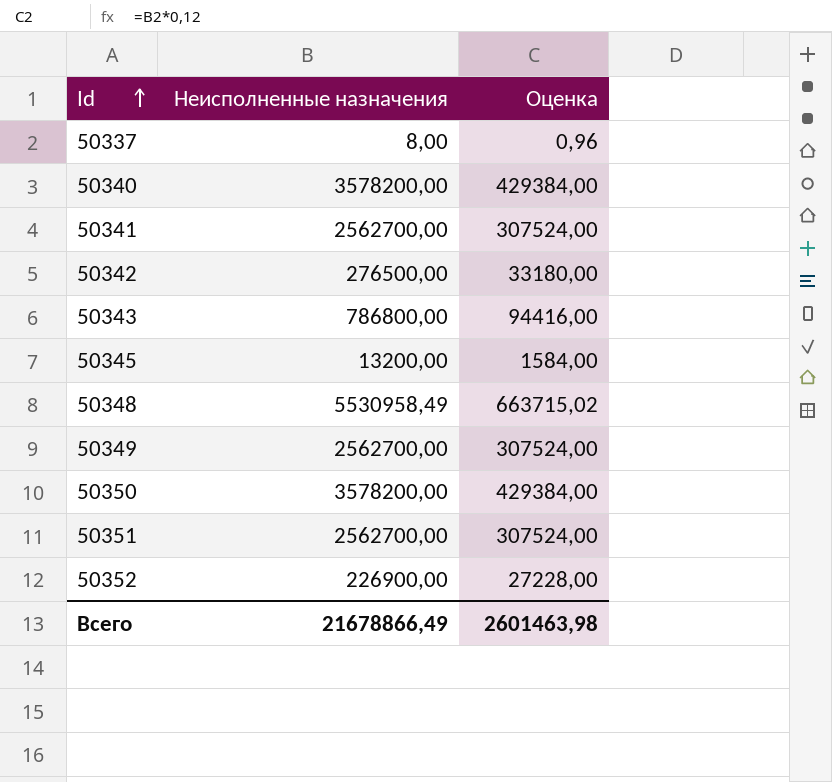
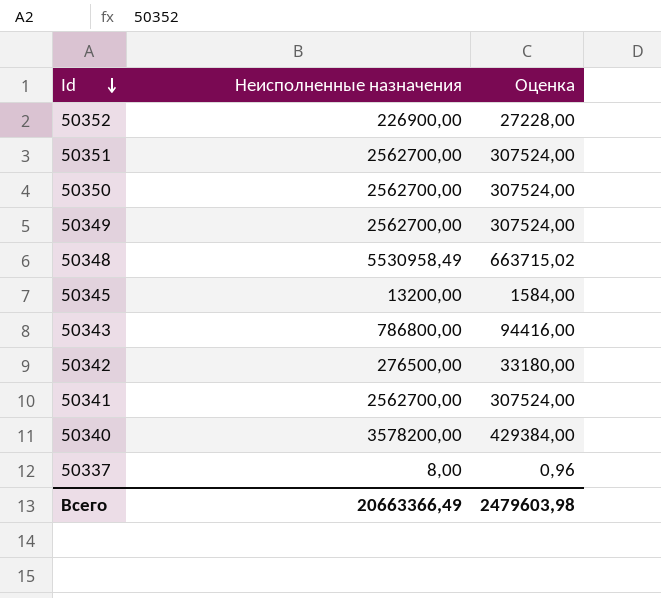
row order: Id ascending -> Id descending
50350 | Неисполненные назначения: 3578200,00 -> 2562700,00
50350 | Оценка: 429384,00 -> 307524,00
Всего | Неисполненные назначения: 21678866,49 -> 20663366,49
Всего | Оценка: 2601463,98 -> 2479603,98

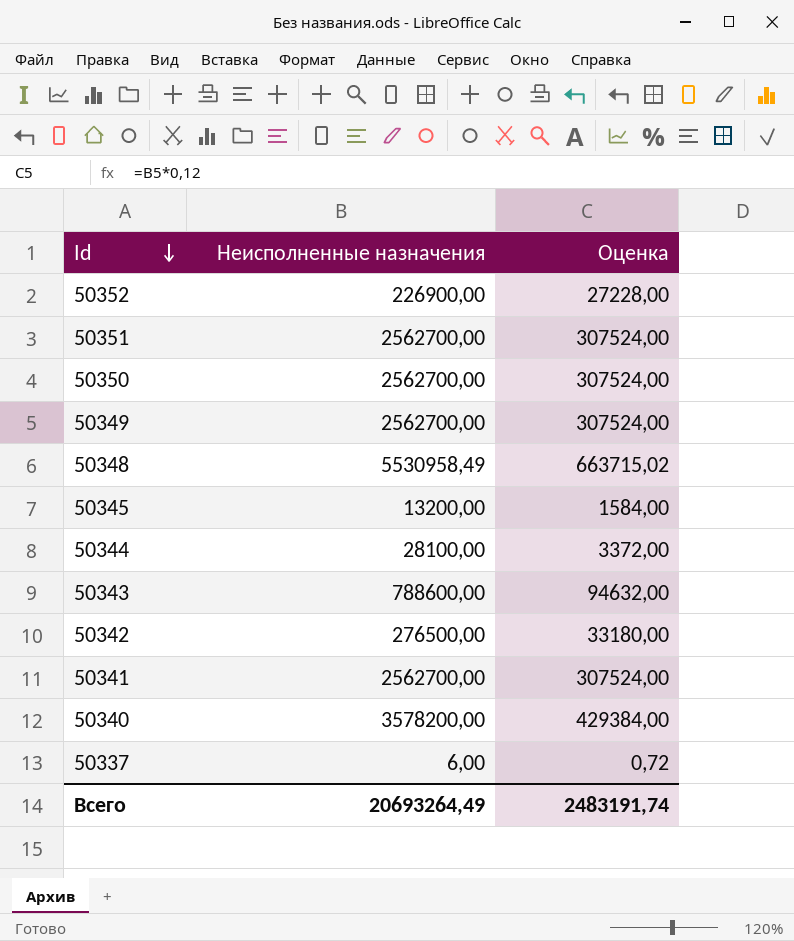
row 50344: none -> 28100,00 | 3372,00
50343 | Неисполненные назначения: 786800,00 -> 788600,00
50343 | Оценка: 94416,00 -> 94632,00
50337 | Неисполненные назначения: 8,00 -> 6,00
50337 | Оценка: 0,96 -> 0,72
Всего | Неисполненные назначения: 20663366,49 -> 20693264,49
Всего | Оценка: 2479603,98 -> 2483191,74

